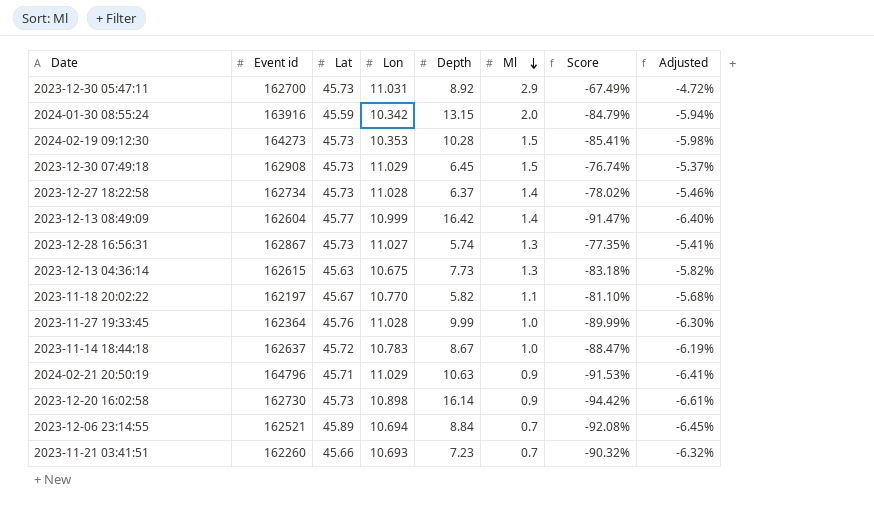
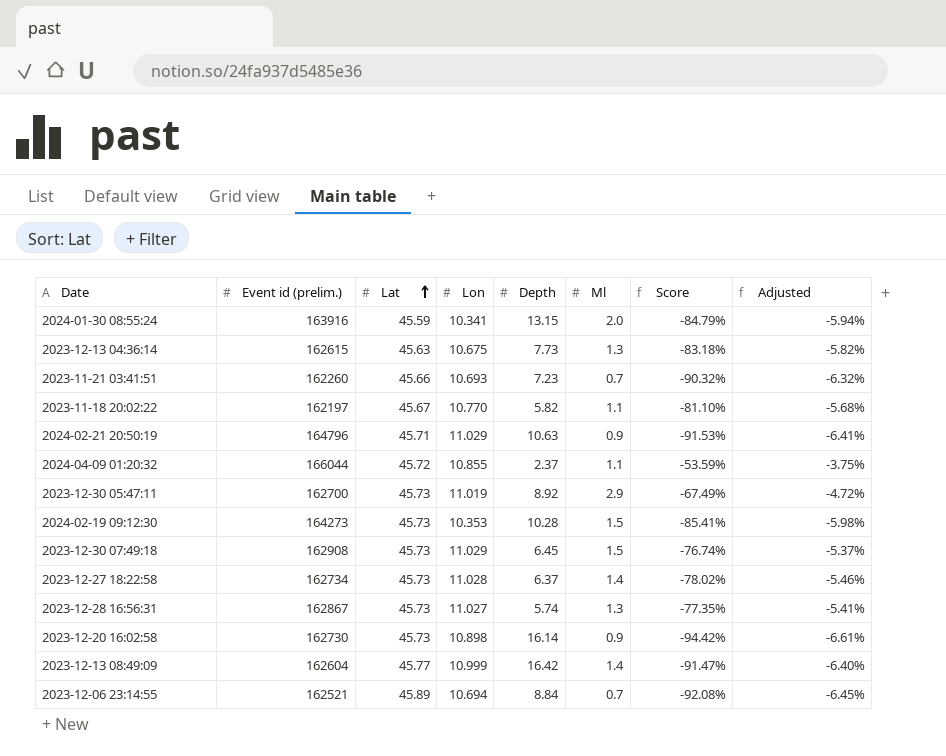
row order: Ml descending -> Lat ascending
column name: Event id -> Event id (prelim.)
row 2023-11-27 19:33:45: 162364 | 45.76 | 11.028 | 9.99 | 1.0 | -89.99% | -6.30% -> none
row 2023-11-14 18:44:18: 162637 | 45.72 | 10.783 | 8.67 | 1.0 | -88.47% | -6.19% -> none
2024-01-30 08:55:24 | Lon: 10.342 -> 10.341
row 2024-04-09 01:20:32: none -> 166044 | 45.72 | 10.855 | 2.37 | 1.1 | -53.59% | -3.75%
2023-12-30 05:47:11 | Lon: 11.031 -> 11.019

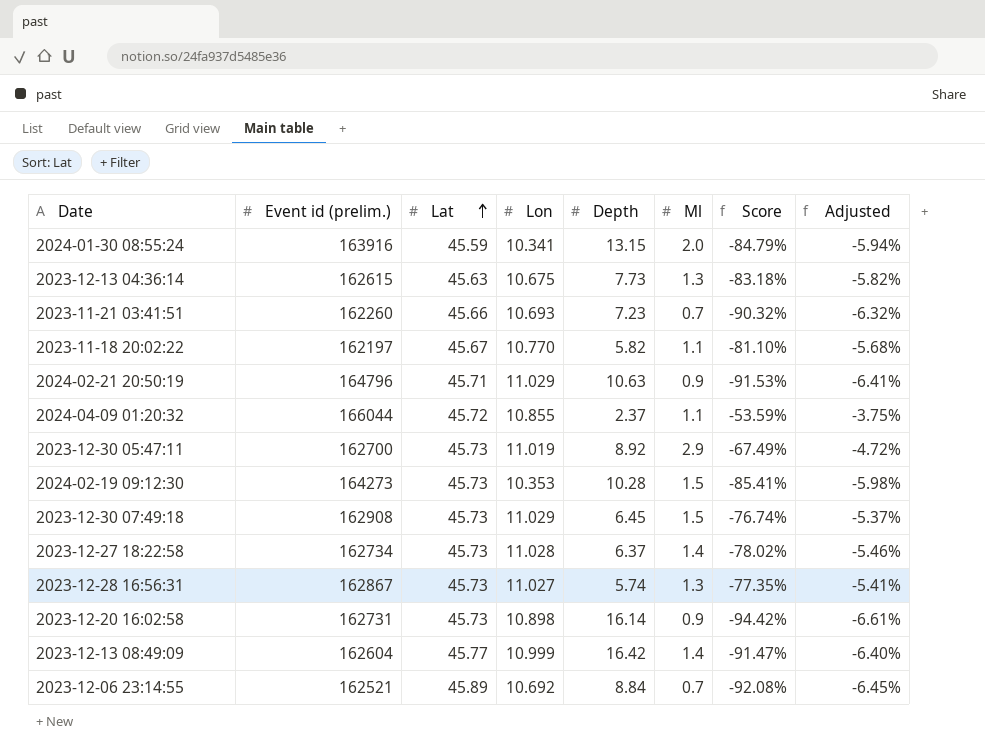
2023-12-20 16:02:58 | Event id (prelim.): 162730 -> 162731
2023-12-06 23:14:55 | Lon: 10.694 -> 10.692

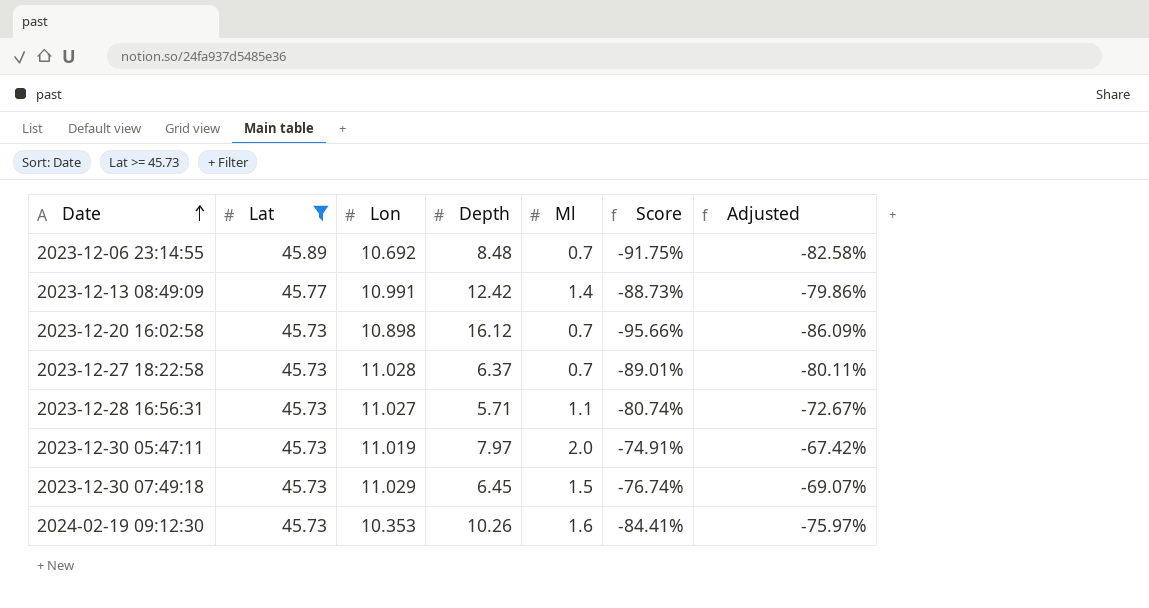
filter: none -> Lat >= 45.73
row order: Lat ascending -> Date ascending
column Event id (prelim.) | position: 2 -> none
column Adjusted | formula: [Score] * 0.07 -> [Score] * 0.9
2023-12-06 23:14:55 | Depth: 8.84 -> 8.48
2023-12-06 23:14:55 | Score: -92.08% -> -91.75%
2023-12-13 08:49:09 | Lon: 10.999 -> 10.991
2023-12-13 08:49:09 | Depth: 16.42 -> 12.42
2023-12-13 08:49:09 | Score: -91.47% -> -88.73%
2023-12-20 16:02:58 | Depth: 16.14 -> 16.12
2023-12-20 16:02:58 | Ml: 0.9 -> 0.7
2023-12-20 16:02:58 | Score: -94.42% -> -95.66%
2023-12-27 18:22:58 | Ml: 1.4 -> 0.7
2023-12-27 18:22:58 | Score: -78.02% -> -89.01%
2023-12-28 16:56:31 | Depth: 5.74 -> 5.71
2023-12-28 16:56:31 | Ml: 1.3 -> 1.1
2023-12-28 16:56:31 | Score: -77.35% -> -80.74%
2023-12-30 05:47:11 | Depth: 8.92 -> 7.97
2023-12-30 05:47:11 | Ml: 2.9 -> 2.0
2023-12-30 05:47:11 | Score: -67.49% -> -74.91%
2024-02-19 09:12:30 | Depth: 10.28 -> 10.26
2024-02-19 09:12:30 | Ml: 1.5 -> 1.6
2024-02-19 09:12:30 | Score: -85.41% -> -84.41%

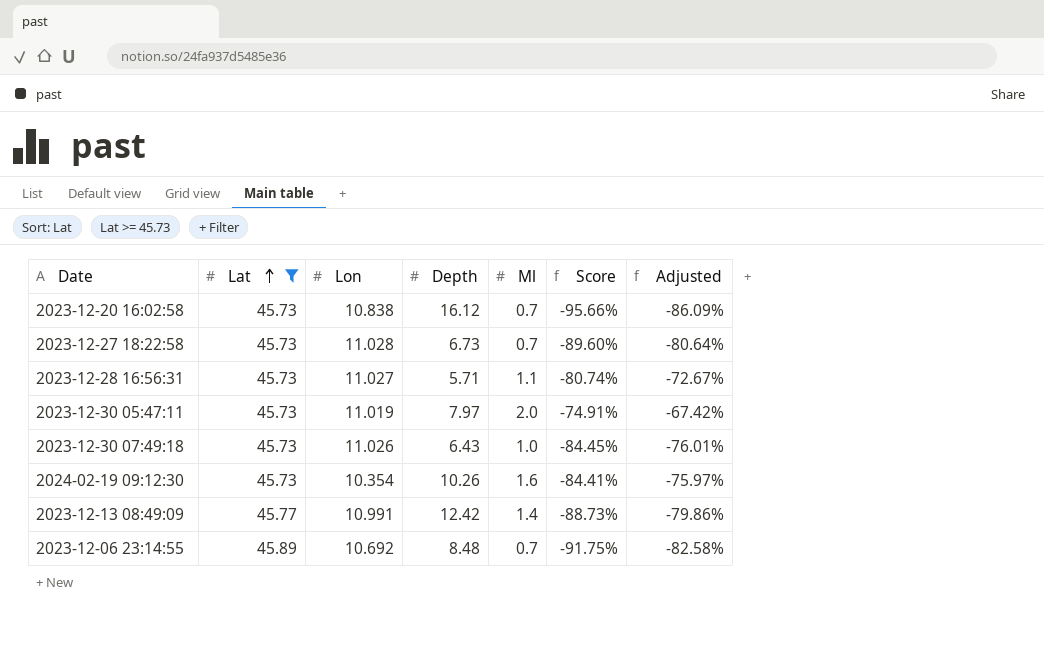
row order: Date ascending -> Lat ascending
2023-12-20 16:02:58 | Lon: 10.898 -> 10.838
2023-12-27 18:22:58 | Depth: 6.37 -> 6.73
2023-12-27 18:22:58 | Score: -89.01% -> -89.60%
2023-12-27 18:22:58 | Adjusted: -80.11% -> -80.64%
2023-12-30 07:49:18 | Lon: 11.029 -> 11.026
2023-12-30 07:49:18 | Depth: 6.45 -> 6.43
2023-12-30 07:49:18 | Ml: 1.5 -> 1.0
2023-12-30 07:49:18 | Score: -76.74% -> -84.45%
2023-12-30 07:49:18 | Adjusted: -69.07% -> -76.01%
2024-02-19 09:12:30 | Lon: 10.353 -> 10.354

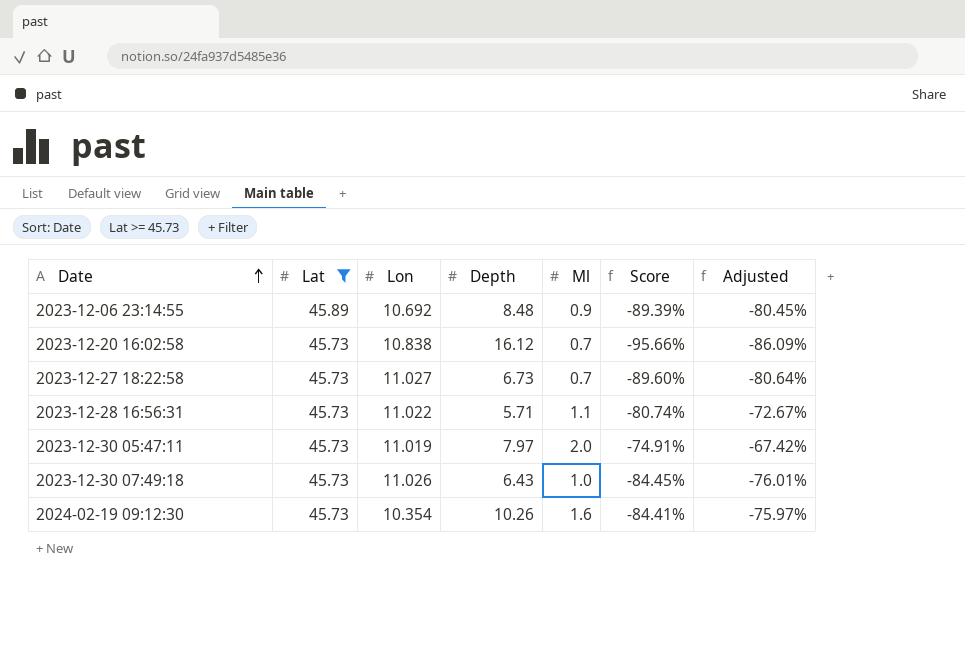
row order: Lat ascending -> Date ascending
row 2023-12-13 08:49:09: 45.77 | 10.991 | 12.42 | 1.4 | -88.73% | -79.86% -> none
2023-12-06 23:14:55 | Ml: 0.7 -> 0.9
2023-12-06 23:14:55 | Score: -91.75% -> -89.39%
2023-12-06 23:14:55 | Adjusted: -82.58% -> -80.45%
2023-12-27 18:22:58 | Lon: 11.028 -> 11.027
2023-12-28 16:56:31 | Lon: 11.027 -> 11.022

